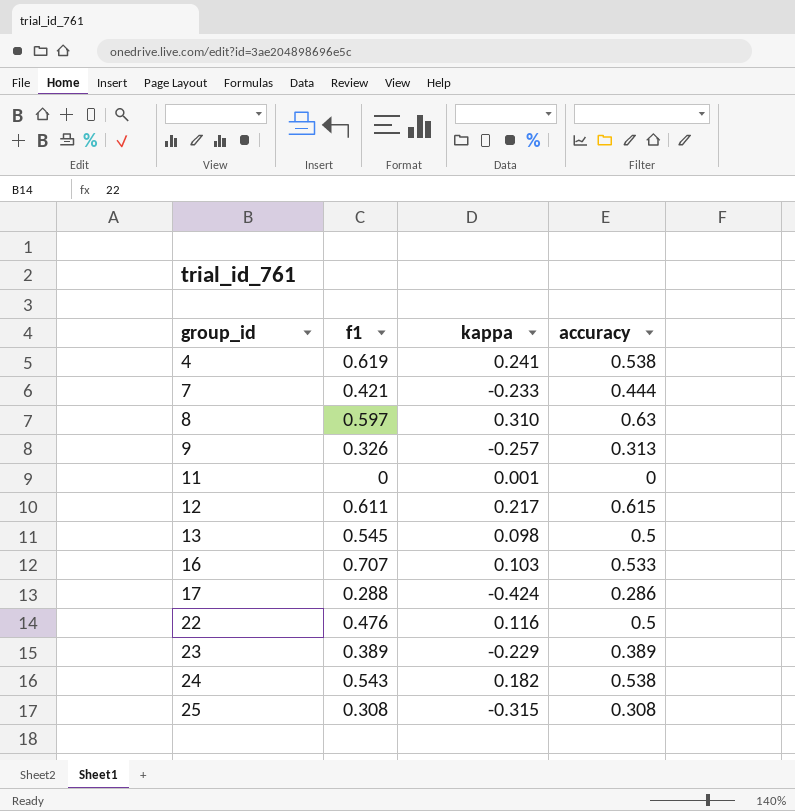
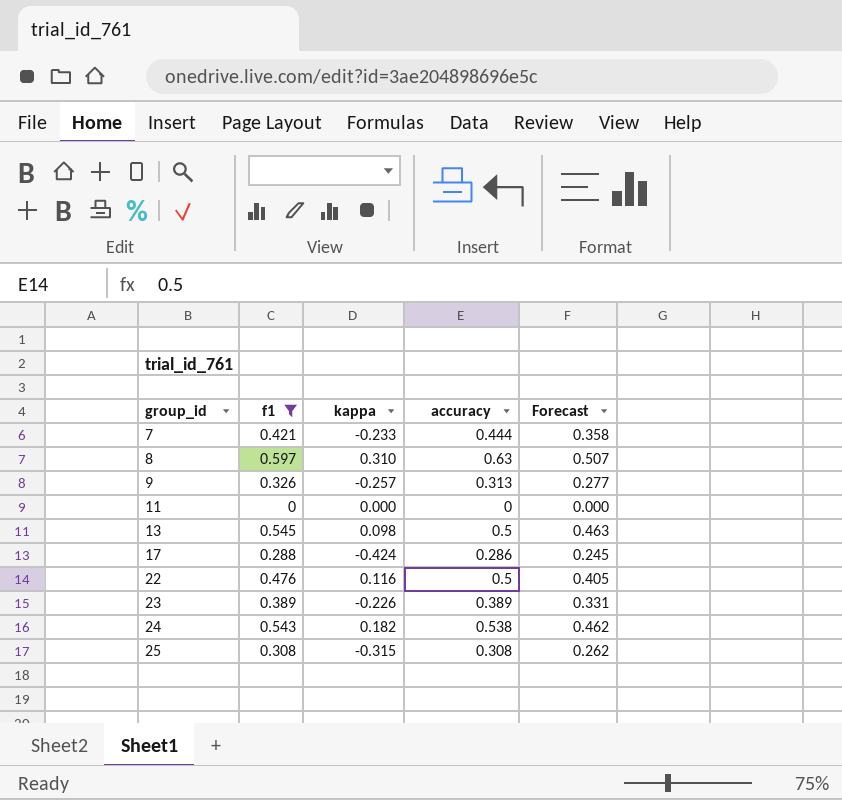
filter: none -> f1 <= 0.597
column Forecast | formula: none -> [f1] * 0.85
11 | kappa: 0.001 -> 0.000
23 | kappa: -0.229 -> -0.226

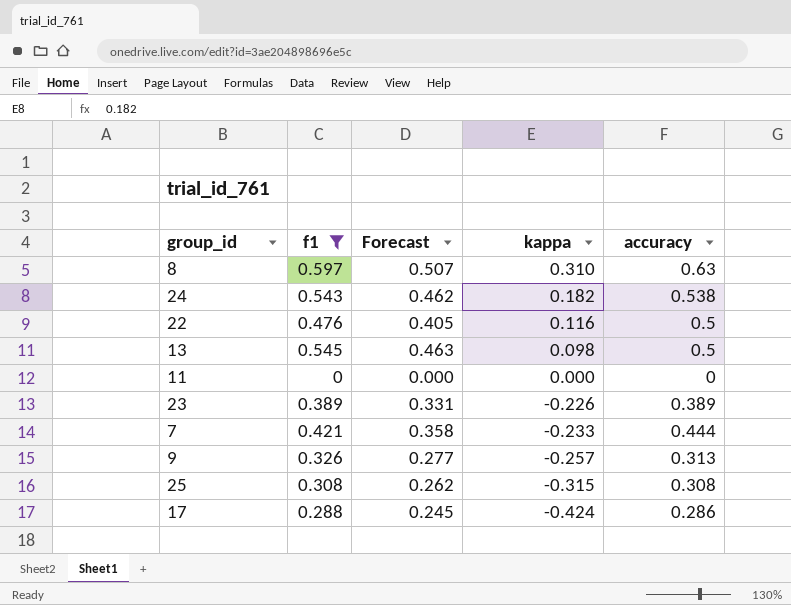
row order: group_id ascending -> kappa descending
column Forecast | position: 5 -> 3

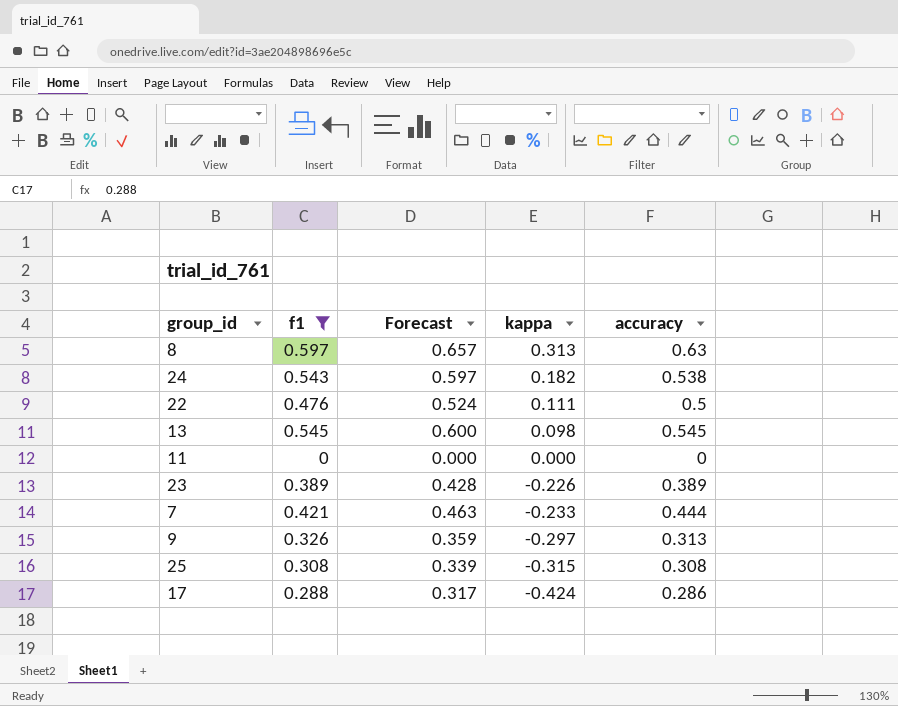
column Forecast | formula: [f1] * 0.85 -> [f1] * 1.1
8 | kappa: 0.310 -> 0.313
22 | kappa: 0.116 -> 0.111
13 | accuracy: 0.5 -> 0.545
9 | kappa: -0.257 -> -0.297

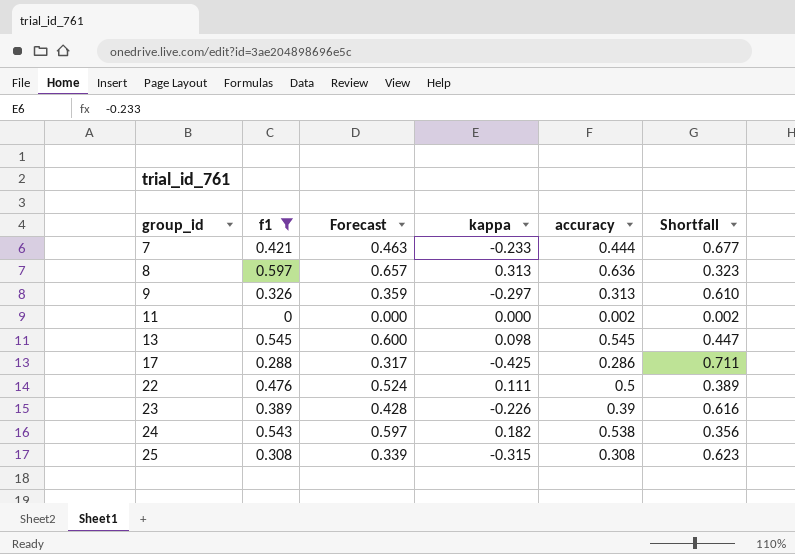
row order: kappa descending -> group_id ascending
column Shortfall | formula: none -> [accuracy] - [kappa]
8 | accuracy: 0.63 -> 0.636
11 | accuracy: 0 -> 0.002
17 | kappa: -0.424 -> -0.425
23 | accuracy: 0.389 -> 0.39

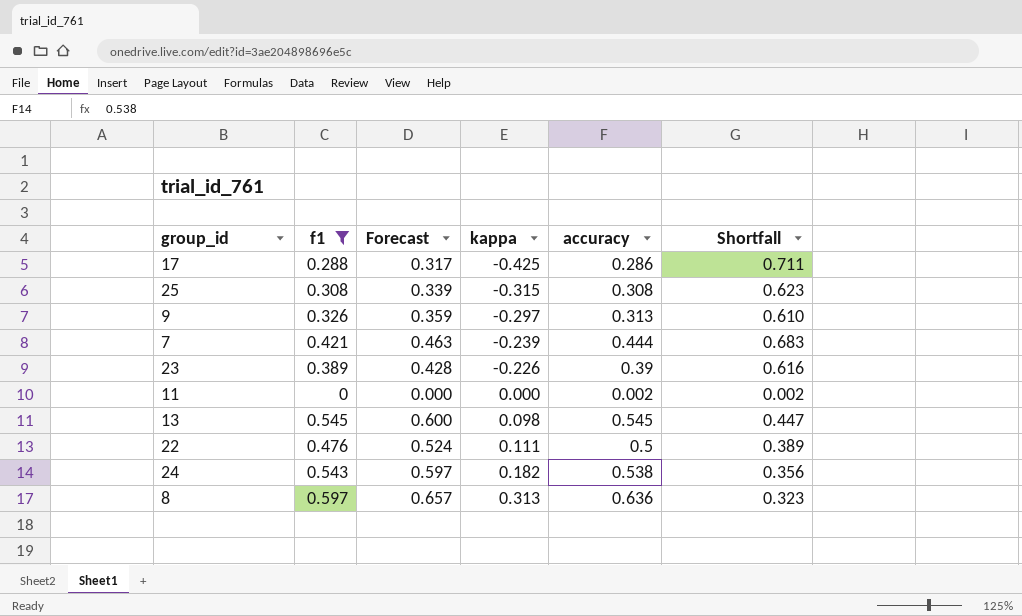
row order: group_id ascending -> kappa ascending
7 | kappa: -0.233 -> -0.239
7 | Shortfall: 0.677 -> 0.683

